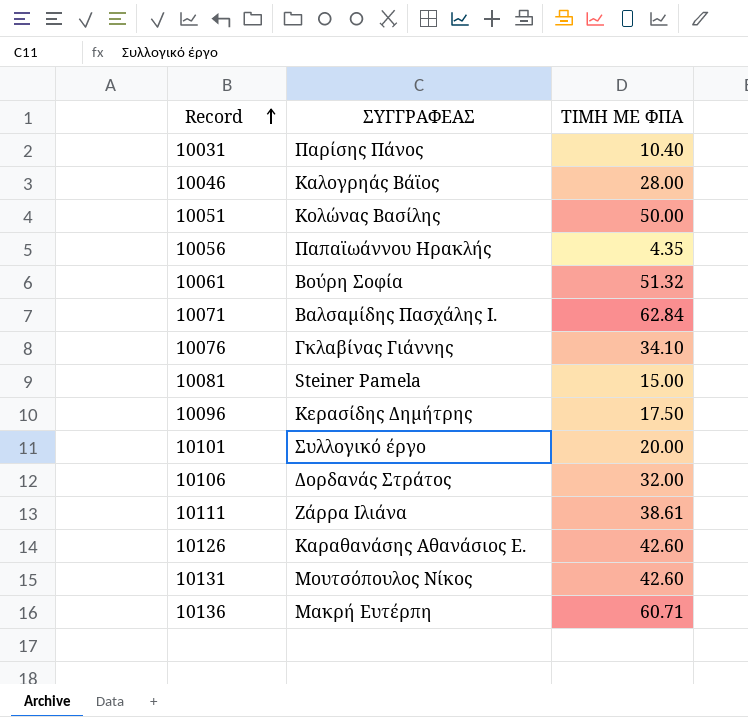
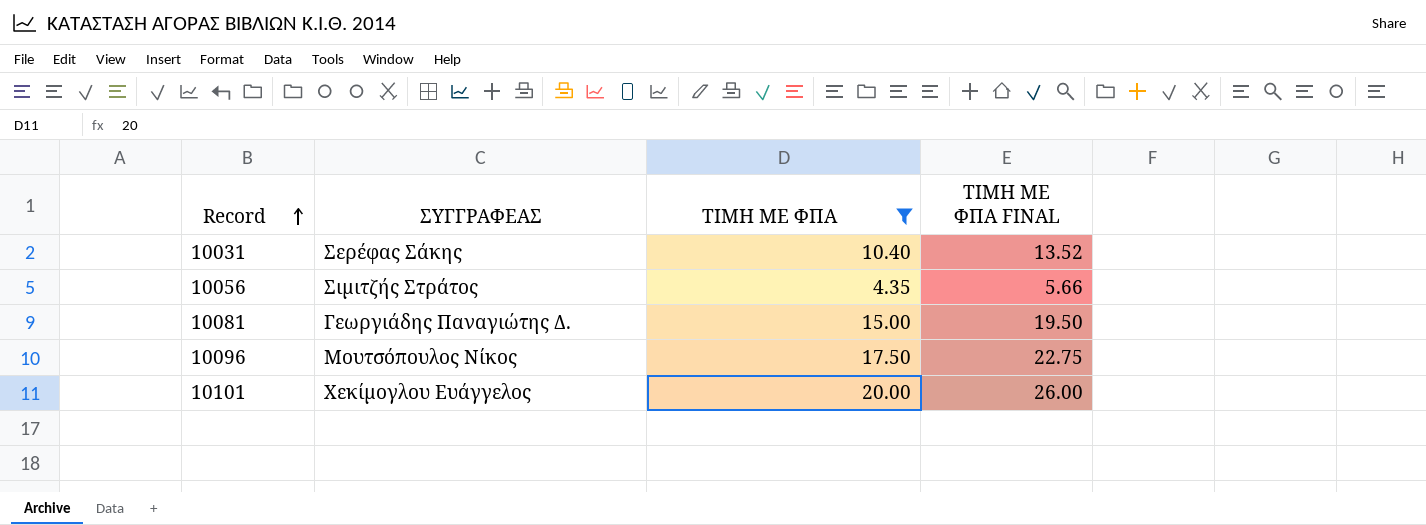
filter: none -> ΤΙΜΗ ΜΕ ΦΠΑ <= 20.00
column ΤΙΜΗ ΜΕ ΦΠΑ FINAL | formula: none -> [ΤΙΜΗ ΜΕ ΦΠΑ] * 1.3
10031 | ΣΥΓΓΡΑΦΕΑΣ: Παρίσης Πάνος -> Σερέφας Σάκης
10056 | ΣΥΓΓΡΑΦΕΑΣ: Παπαϊωάννου Ηρακλής -> Σιμιτζής Στράτος
10081 | ΣΥΓΓΡΑΦΕΑΣ: Steiner Pamela -> Γεωργιάδης Παναγιώτης Δ.
10096 | ΣΥΓΓΡΑΦΕΑΣ: Κερασίδης Δημήτρης -> Μουτσόπουλος Νίκος
10101 | ΣΥΓΓΡΑΦΕΑΣ: Συλλογικό έργο -> Χεκίμογλου Ευάγγελος

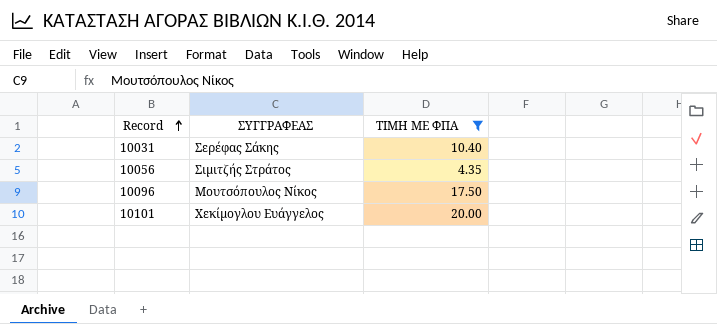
column ΤΙΜΗ ΜΕ ΦΠΑ FINAL | formula: [ΤΙΜΗ ΜΕ ΦΠΑ] * 1.3 -> none
row 10081: Γεωργιάδης Παναγιώτης Δ. | 15.00 | 19.50 -> none

